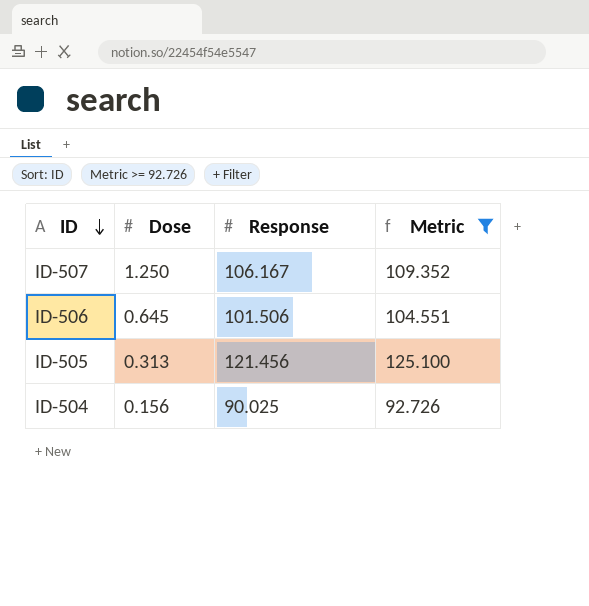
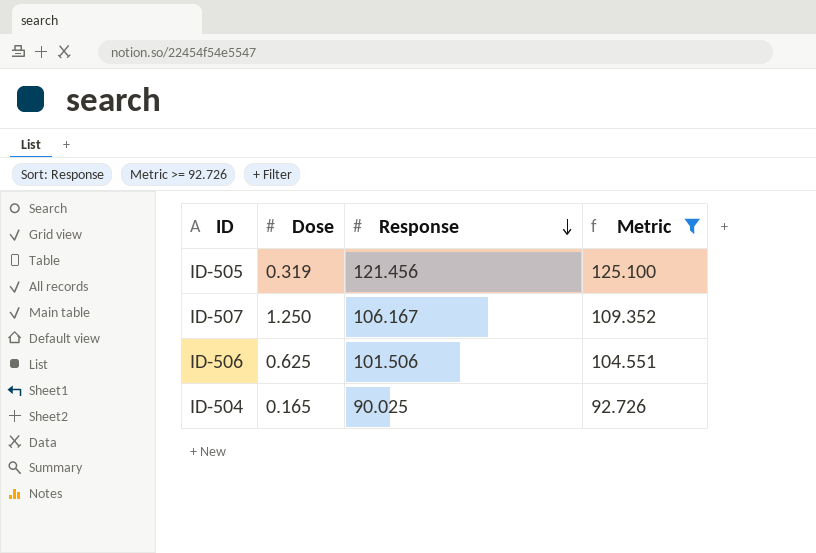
row order: ID descending -> Response descending
ID-505 | Dose: 0.313 -> 0.319
ID-506 | Dose: 0.645 -> 0.625
ID-504 | Dose: 0.156 -> 0.165

